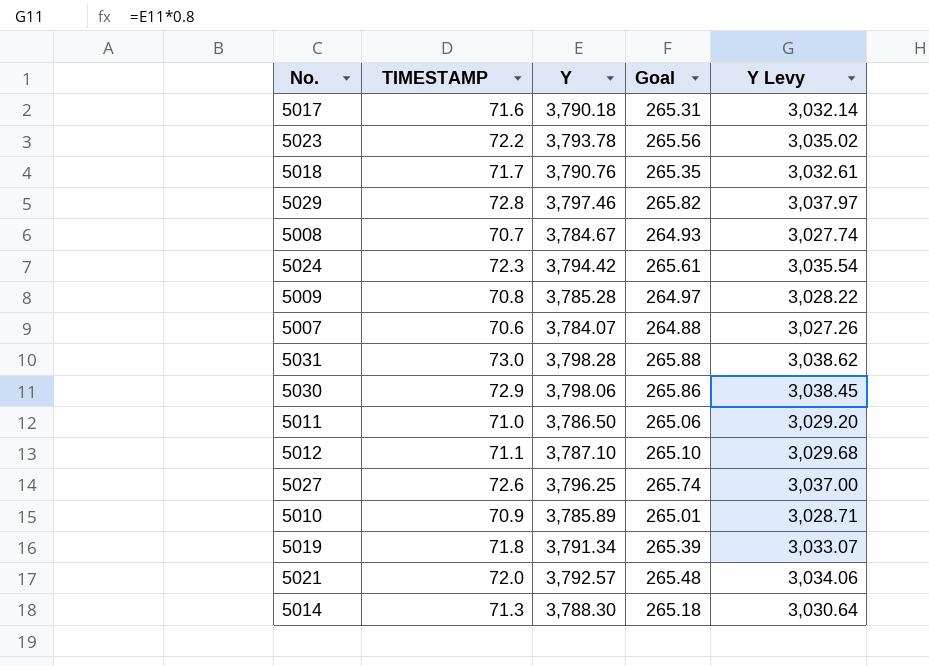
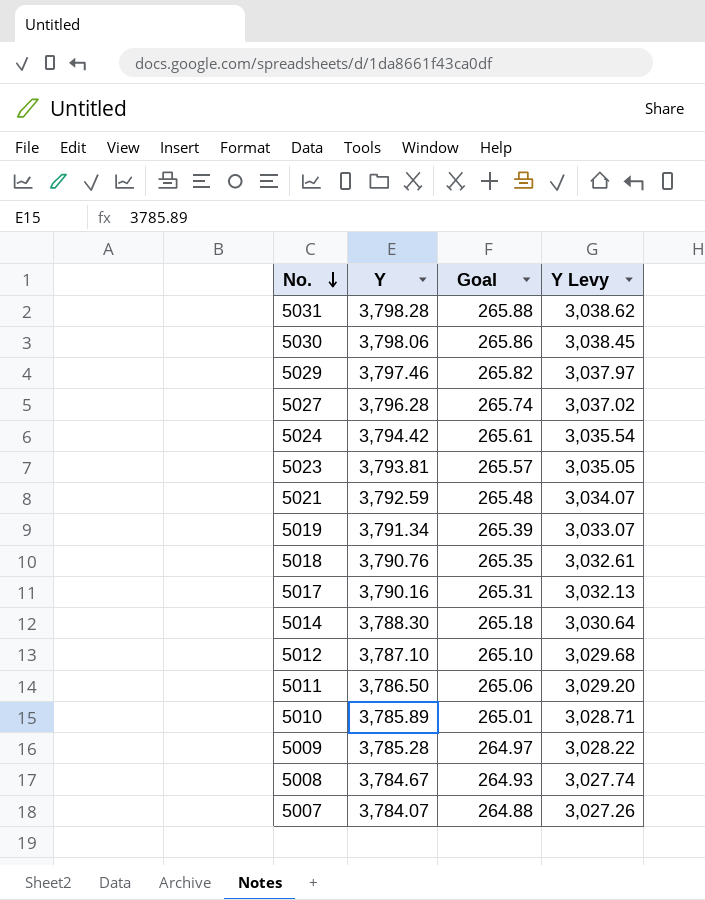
row order: none -> No. descending
column TIMESTAMP | position: 2 -> none
5027 | Y: 3,796.25 -> 3,796.28
5027 | Y Levy: 3,037.00 -> 3,037.02
5023 | Y: 3,793.78 -> 3,793.81
5023 | Goal: 265.56 -> 265.57
5023 | Y Levy: 3,035.02 -> 3,035.05
5021 | Y: 3,792.57 -> 3,792.59
5021 | Y Levy: 3,034.06 -> 3,034.07
5017 | Y: 3,790.18 -> 3,790.16
5017 | Y Levy: 3,032.14 -> 3,032.13

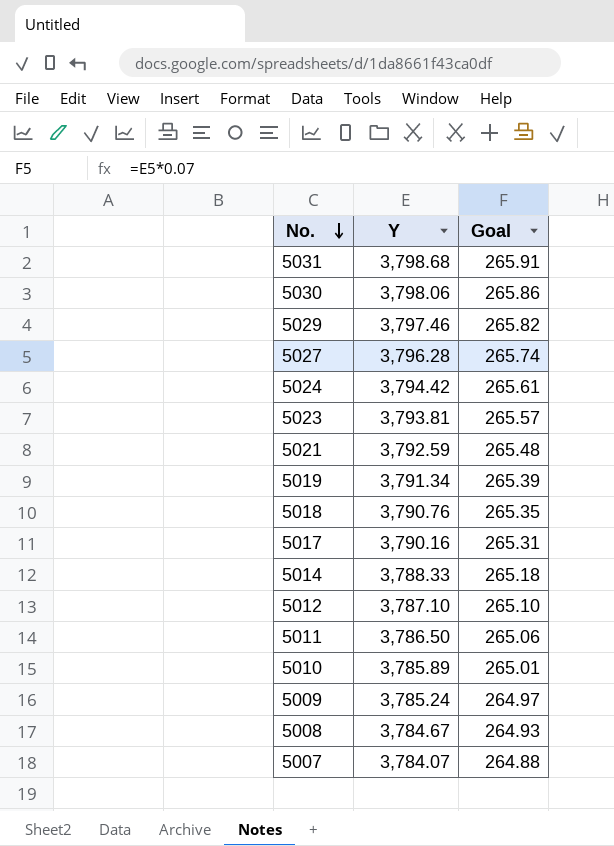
column Y Levy | formula: [Y] * 0.8 -> none
5031 | Y: 3,798.28 -> 3,798.68
5031 | Goal: 265.88 -> 265.91
5014 | Y: 3,788.30 -> 3,788.33
5009 | Y: 3,785.28 -> 3,785.24

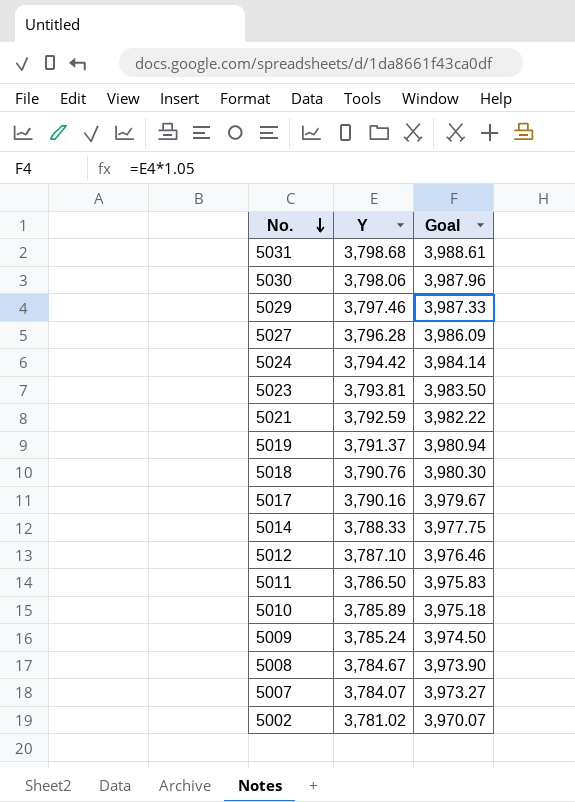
column Goal | formula: [Y] * 0.07 -> [Y] * 1.05
5019 | Y: 3,791.34 -> 3,791.37
row 5002: none -> 3,781.02 | 3,970.07

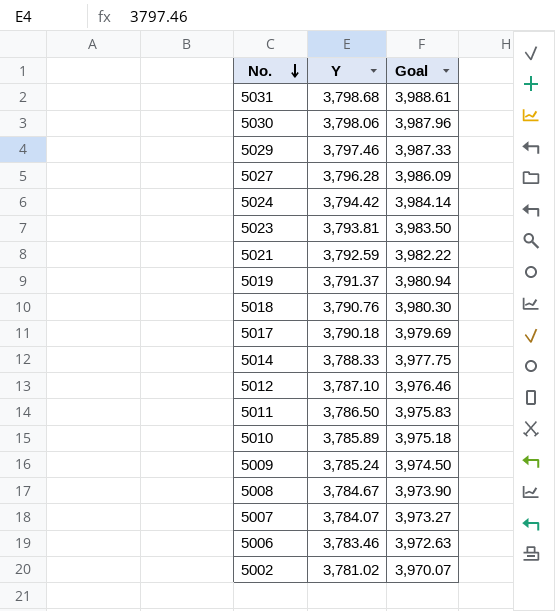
5017 | Y: 3,790.16 -> 3,790.18
5017 | Goal: 3,979.67 -> 3,979.69
row 5006: none -> 3,783.46 | 3,972.63

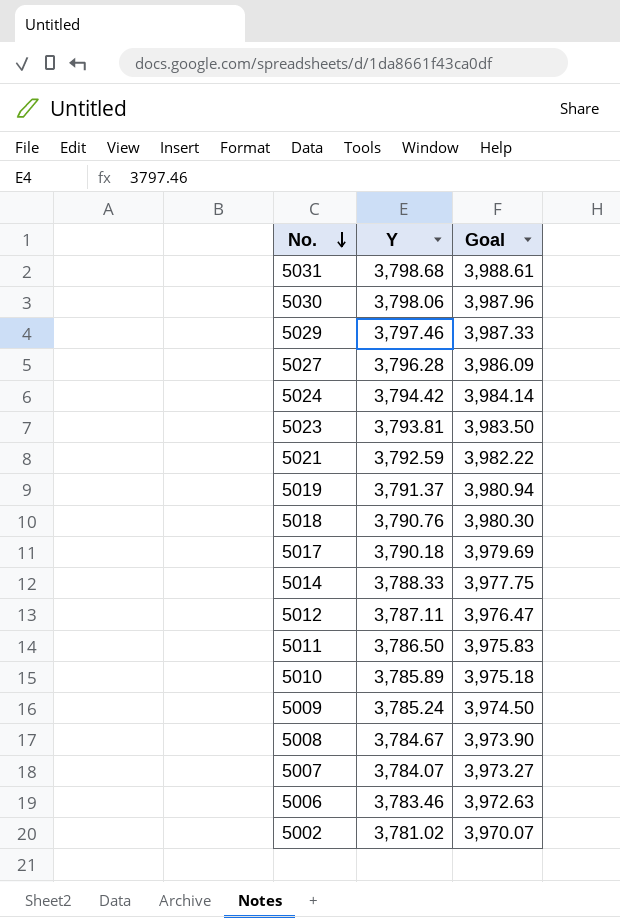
5012 | Y: 3,787.10 -> 3,787.11
5012 | Goal: 3,976.46 -> 3,976.47

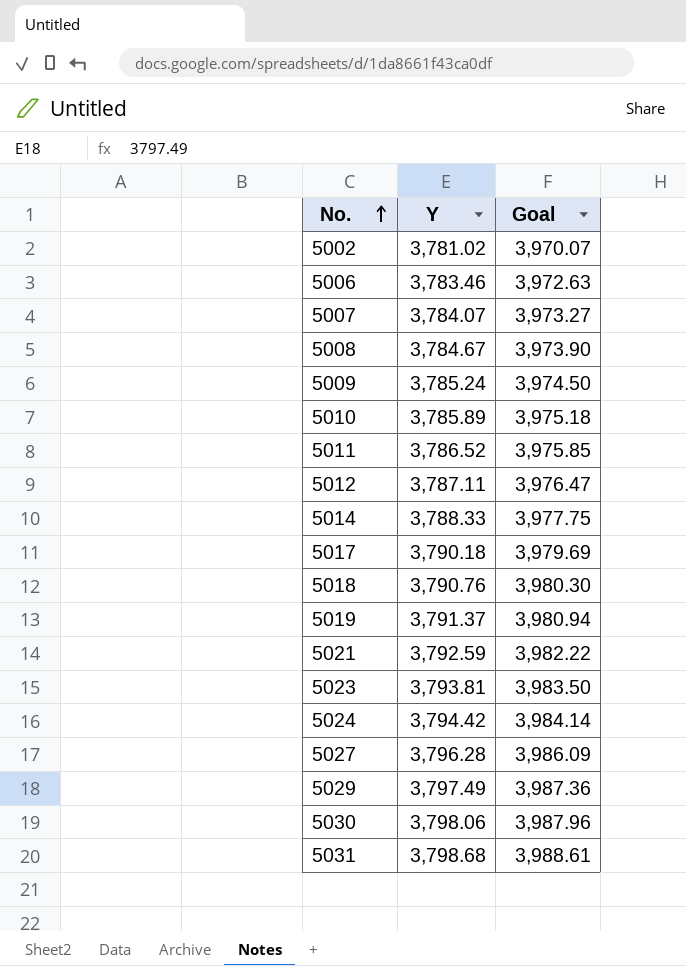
row order: No. descending -> No. ascending
5011 | Y: 3,786.50 -> 3,786.52
5011 | Goal: 3,975.83 -> 3,975.85
5029 | Y: 3,797.46 -> 3,797.49
5029 | Goal: 3,987.33 -> 3,987.36

